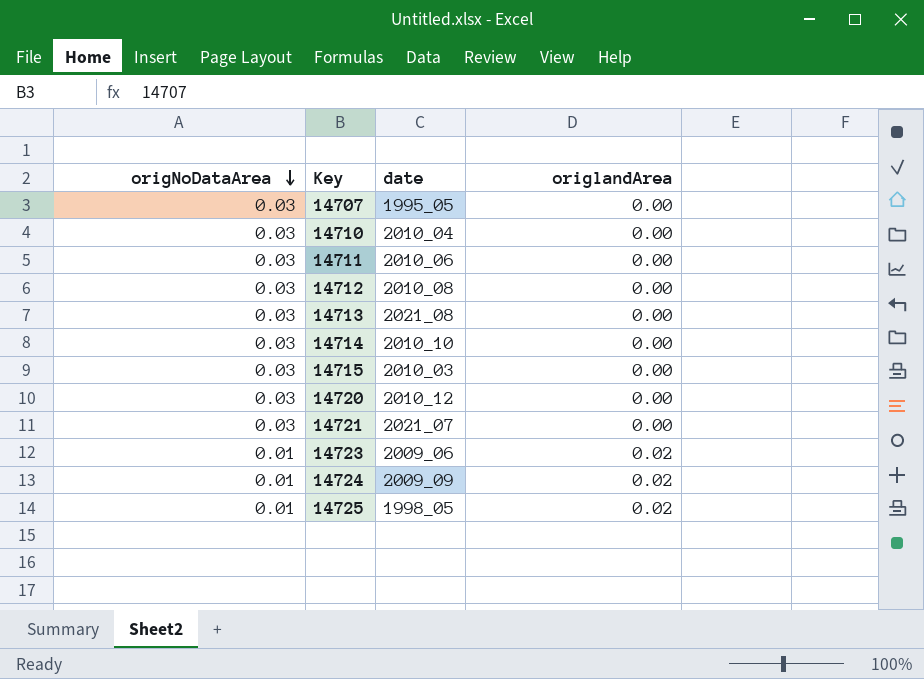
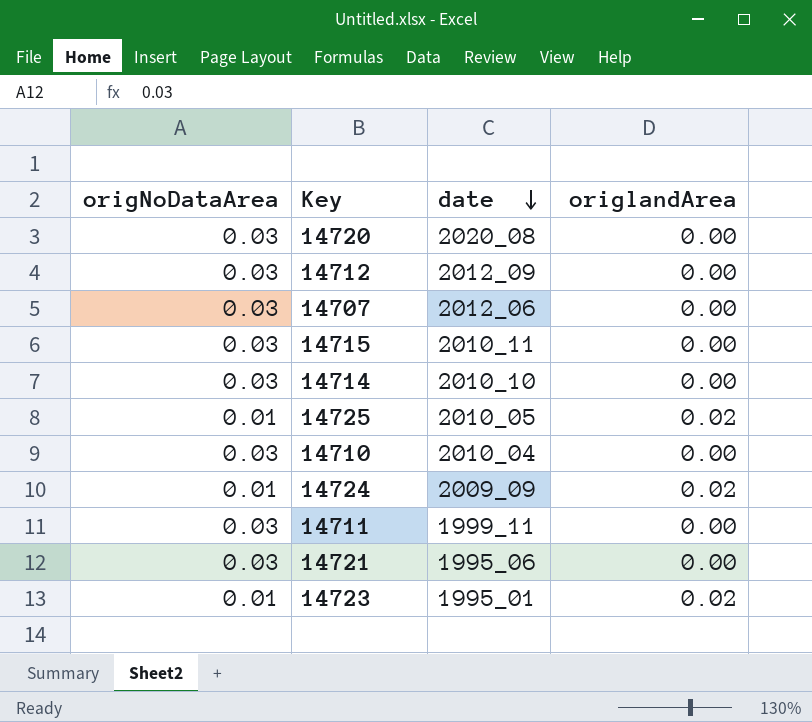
row order: origNoDataArea descending -> date descending
row 14713: 0.03 | 2021_08 | 0.00 -> none
14720 | date: 2010_12 -> 2020_08
14712 | date: 2010_08 -> 2012_09
14707 | date: 1995_05 -> 2012_06
14715 | date: 2010_03 -> 2010_11
14725 | date: 1998_05 -> 2010_05
14711 | date: 2010_06 -> 1999_11
14721 | date: 2021_07 -> 1995_06
14723 | date: 2009_06 -> 1995_01

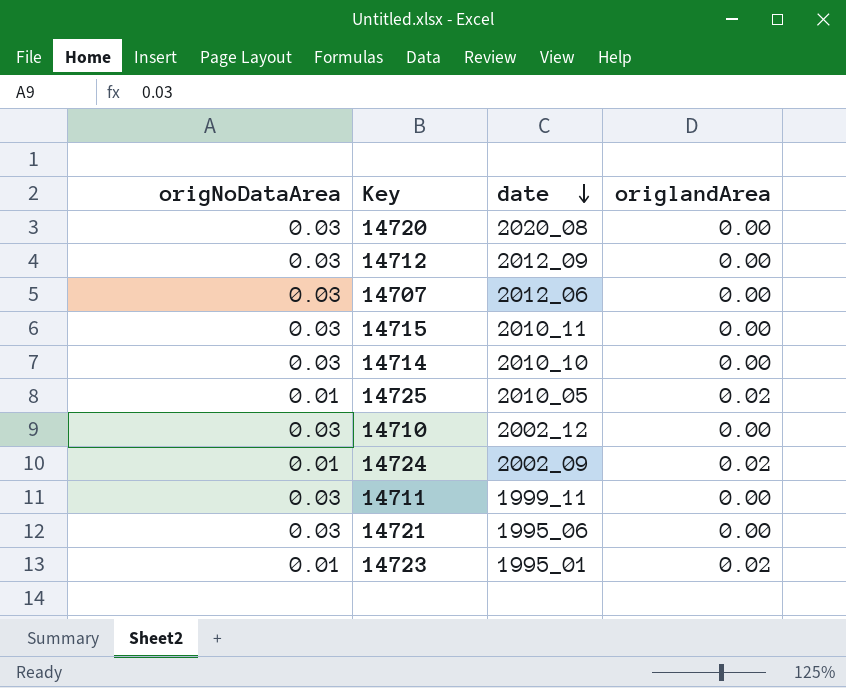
14710 | date: 2010_04 -> 2002_12
14724 | date: 2009_09 -> 2002_09

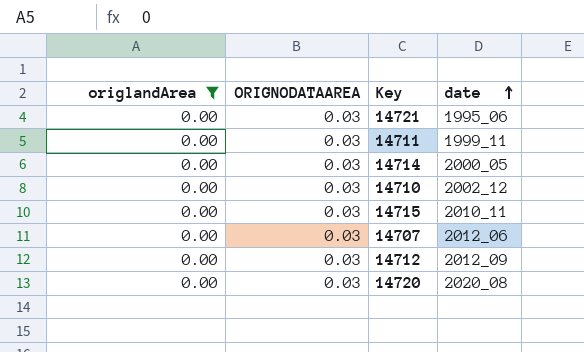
filter: none -> origlandArea = 0.00
row order: date descending -> date ascending
column origlandArea | position: 4 -> 1
column name: origNoDataArea -> ORIGNODATAAREA
14714 | date: 2010_10 -> 2000_05

